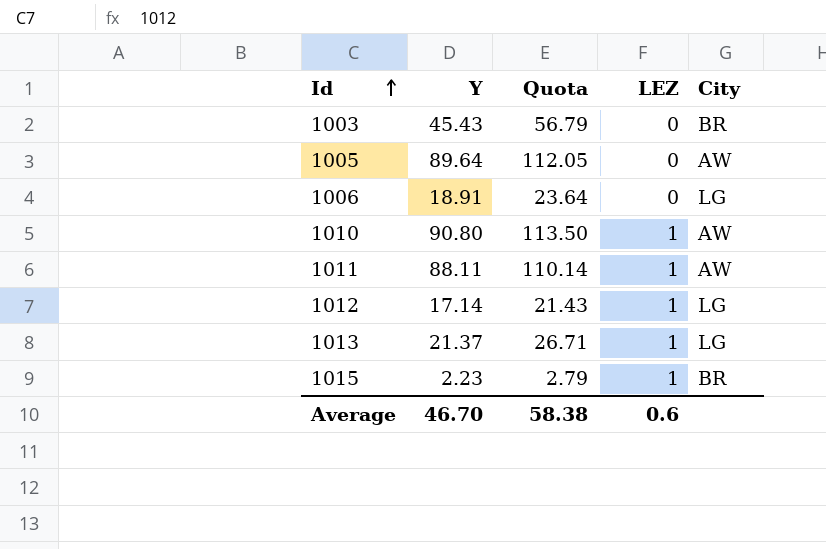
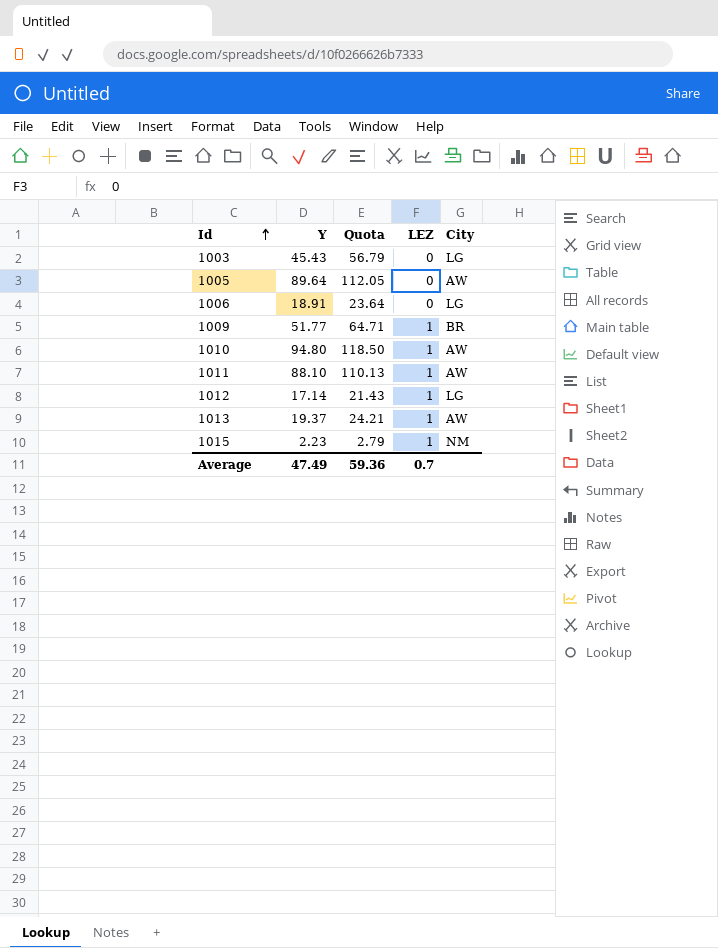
1003 | City: BR -> LG
row 1009: none -> 51.77 | 64.71 | 1 | BR
1010 | Y: 90.80 -> 94.80
1010 | Quota: 113.50 -> 118.50
1011 | Y: 88.11 -> 88.10
1011 | Quota: 110.14 -> 110.13
1013 | Y: 21.37 -> 19.37
1013 | Quota: 26.71 -> 24.21
1013 | City: LG -> AW
1015 | City: BR -> NM
Average | Y: 46.70 -> 47.49
Average | Quota: 58.38 -> 59.36
Average | LEZ: 0.6 -> 0.7

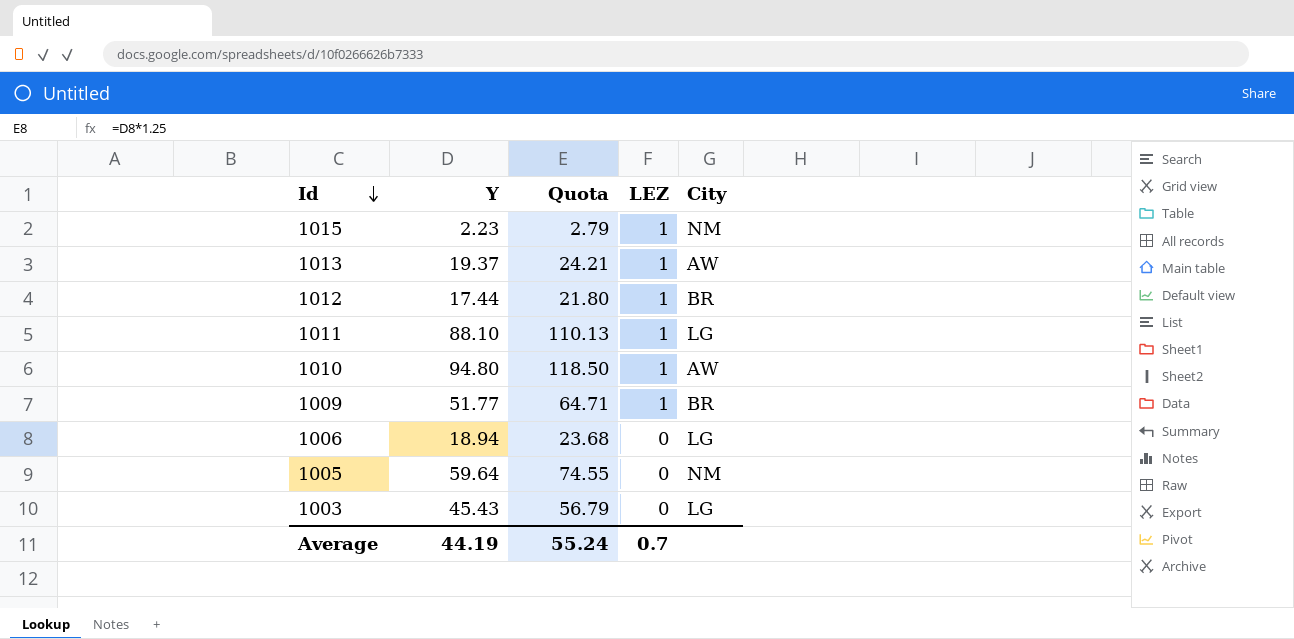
row order: Id ascending -> Id descending
1012 | Y: 17.14 -> 17.44
1012 | Quota: 21.43 -> 21.80
1012 | City: LG -> BR
1011 | City: AW -> LG
1006 | Y: 18.91 -> 18.94
1006 | Quota: 23.64 -> 23.68
1005 | Y: 89.64 -> 59.64
1005 | Quota: 112.05 -> 74.55
1005 | City: AW -> NM
Average | Y: 47.49 -> 44.19
Average | Quota: 59.36 -> 55.24

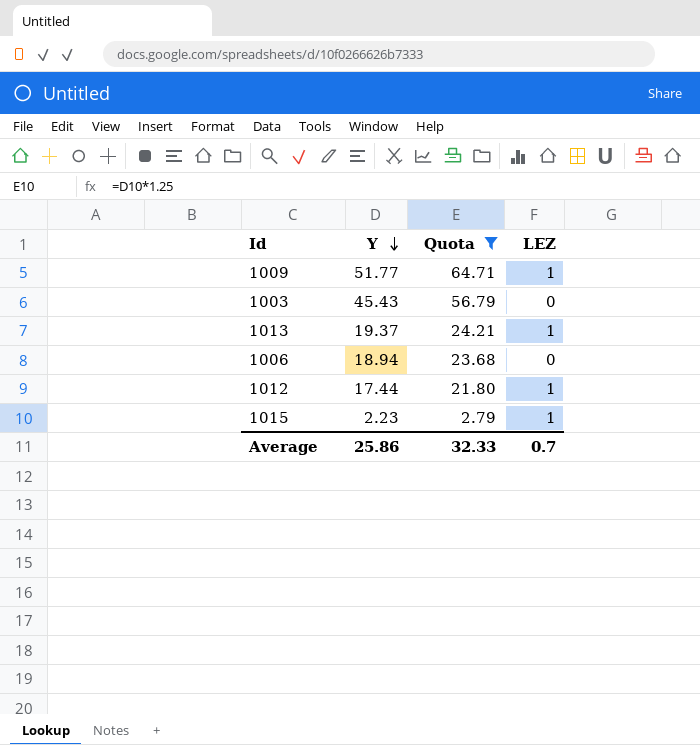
filter: none -> Quota <= 64.71
row order: Id descending -> Y descending
column City | position: 5 -> none
Average | Y: 44.19 -> 25.86
Average | Quota: 55.24 -> 32.33

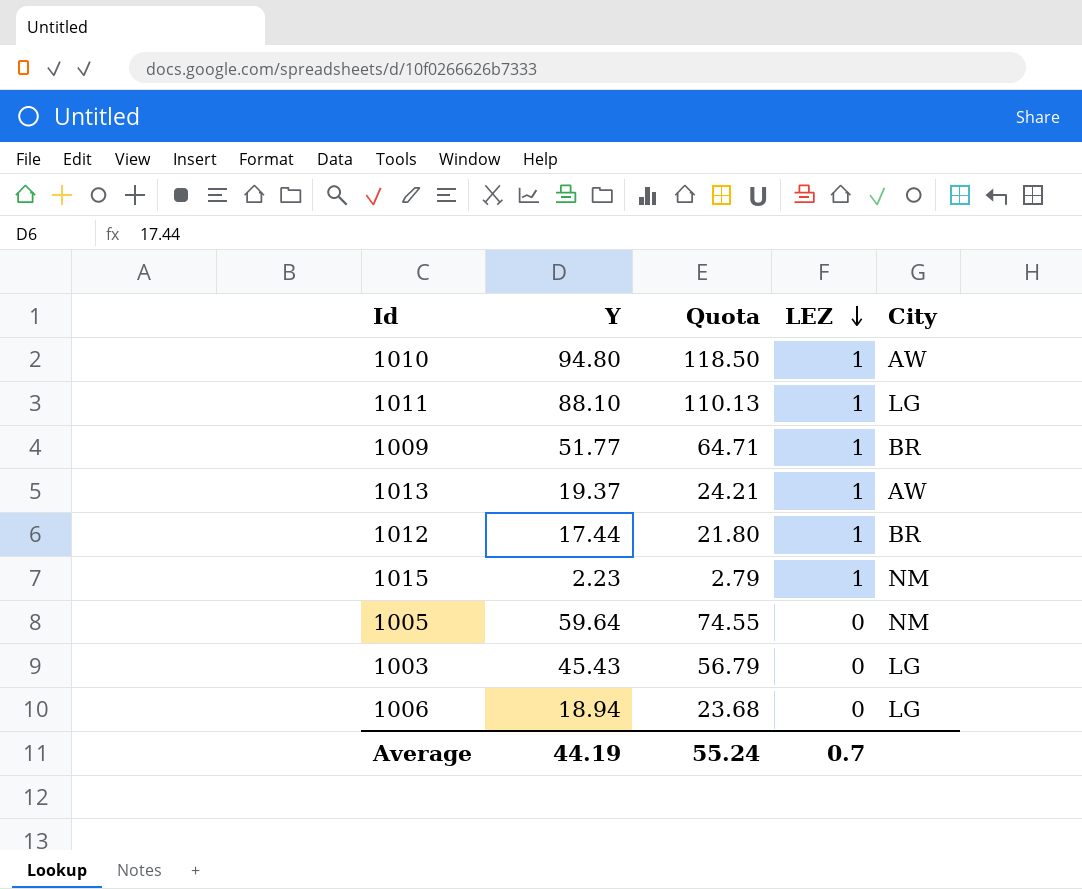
filter: Quota <= 64.71 -> none
row order: Y descending -> LEZ descending
column City | position: none -> 5
Average | Y: 25.86 -> 44.19
Average | Quota: 32.33 -> 55.24

